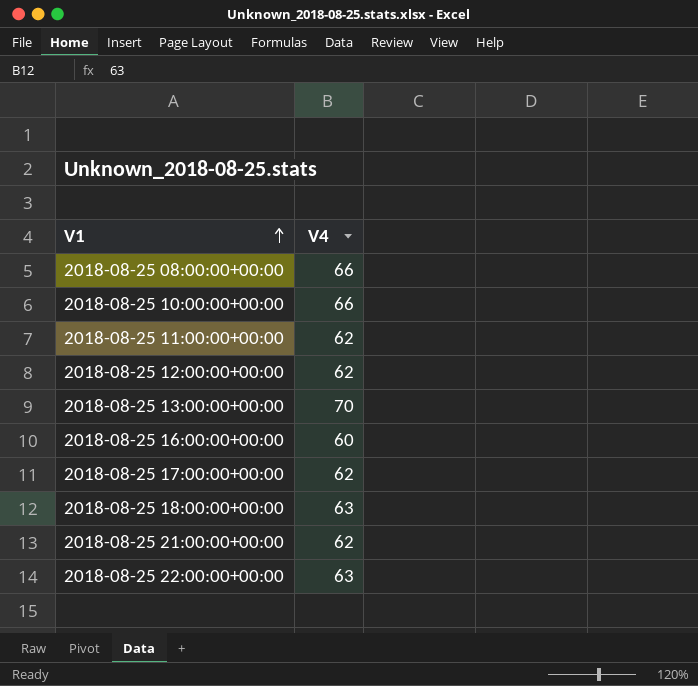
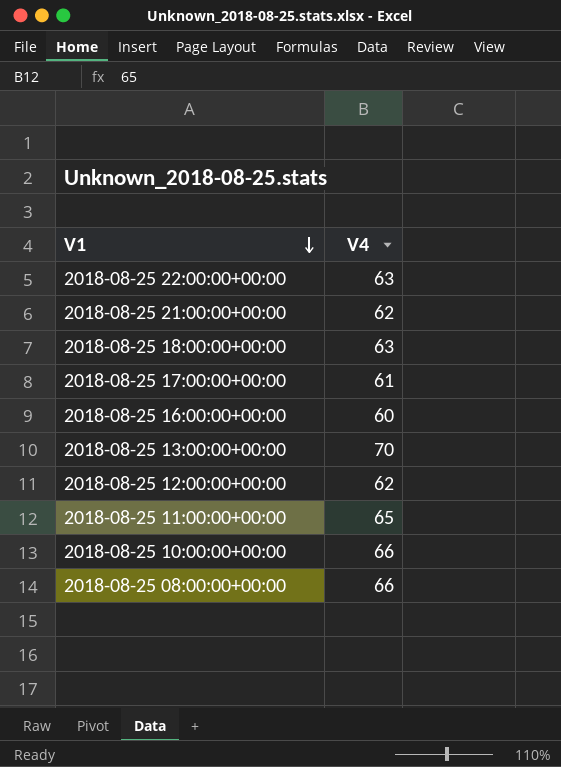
row order: V1 ascending -> V1 descending
2018-08-25 17:00:00+00:00 | V4: 62 -> 61
2018-08-25 11:00:00+00:00 | V4: 62 -> 65

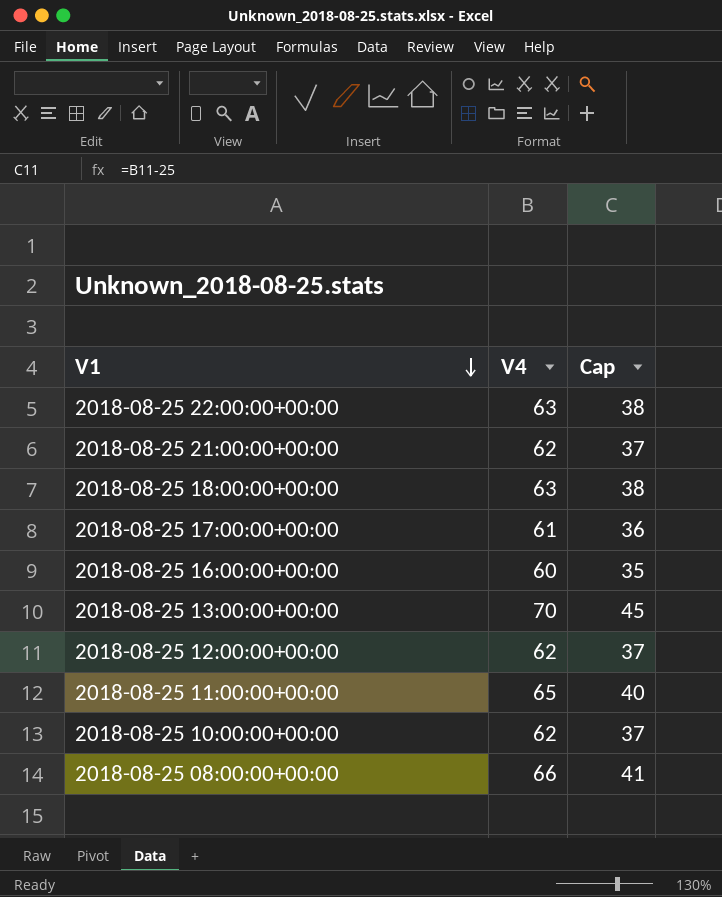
column Cap | formula: none -> [V4] - 25
2018-08-25 10:00:00+00:00 | V4: 66 -> 62

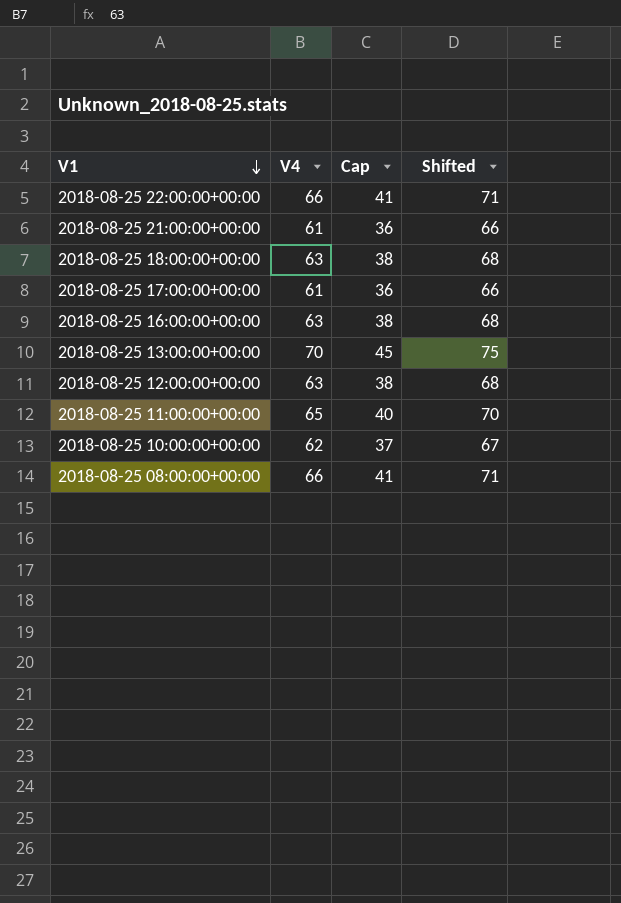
column Shifted | formula: none -> [V4] + 5
2018-08-25 22:00:00+00:00 | V4: 63 -> 66
2018-08-25 22:00:00+00:00 | Cap: 38 -> 41
2018-08-25 21:00:00+00:00 | V4: 62 -> 61
2018-08-25 21:00:00+00:00 | Cap: 37 -> 36
2018-08-25 16:00:00+00:00 | V4: 60 -> 63
2018-08-25 16:00:00+00:00 | Cap: 35 -> 38
2018-08-25 12:00:00+00:00 | V4: 62 -> 63
2018-08-25 12:00:00+00:00 | Cap: 37 -> 38

